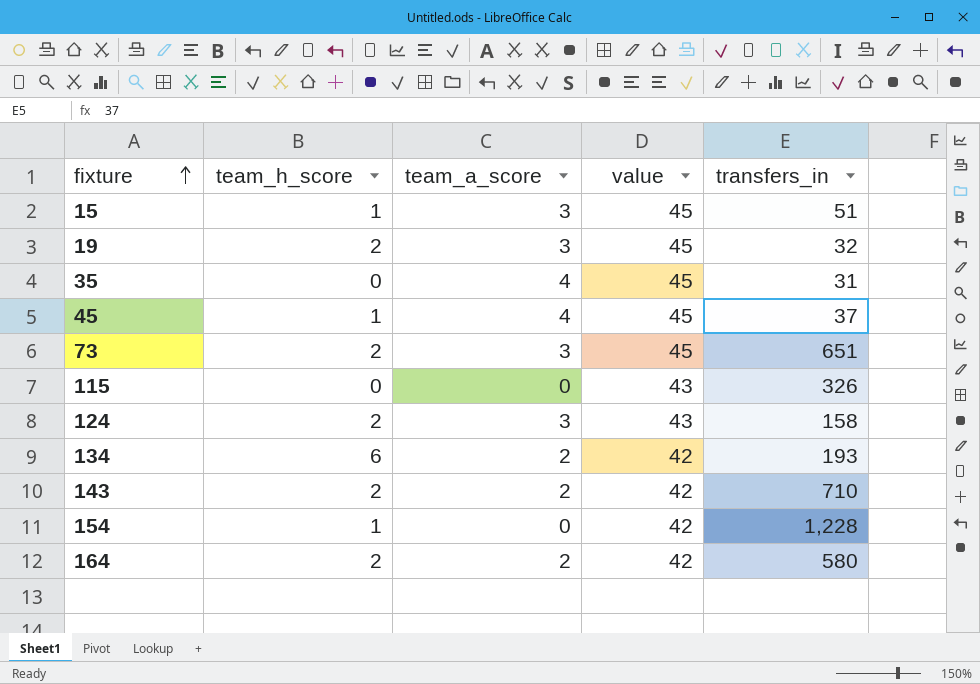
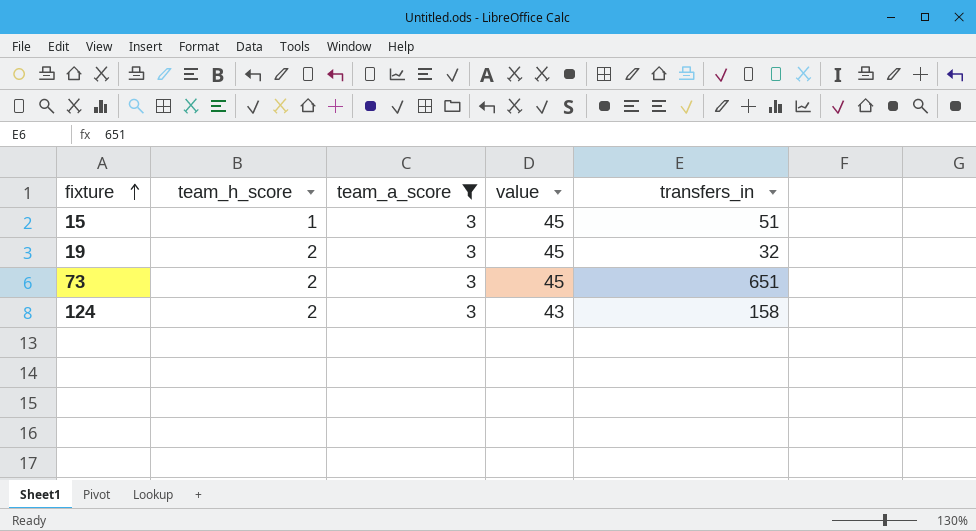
filter: none -> team_a_score = 3

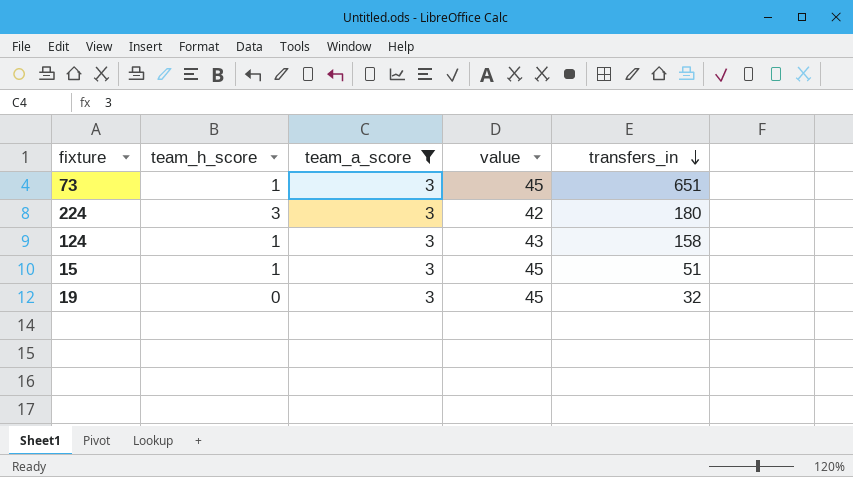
row order: fixture ascending -> transfers_in descending
73 | team_h_score: 2 -> 1
row 224: none -> 3 | 3 | 42 | 180
124 | team_h_score: 2 -> 1
19 | team_h_score: 2 -> 0

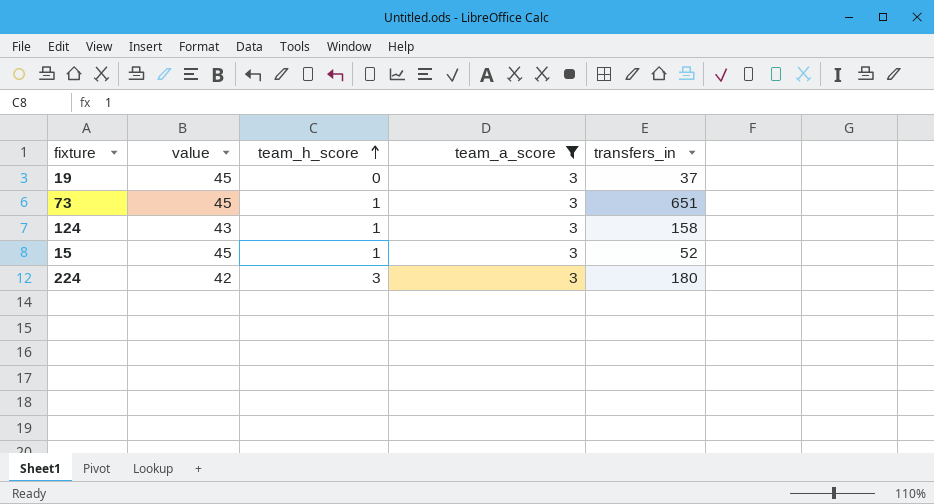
row order: transfers_in descending -> team_h_score ascending
column value | position: 4 -> 2
19 | transfers_in: 32 -> 37
15 | transfers_in: 51 -> 52

